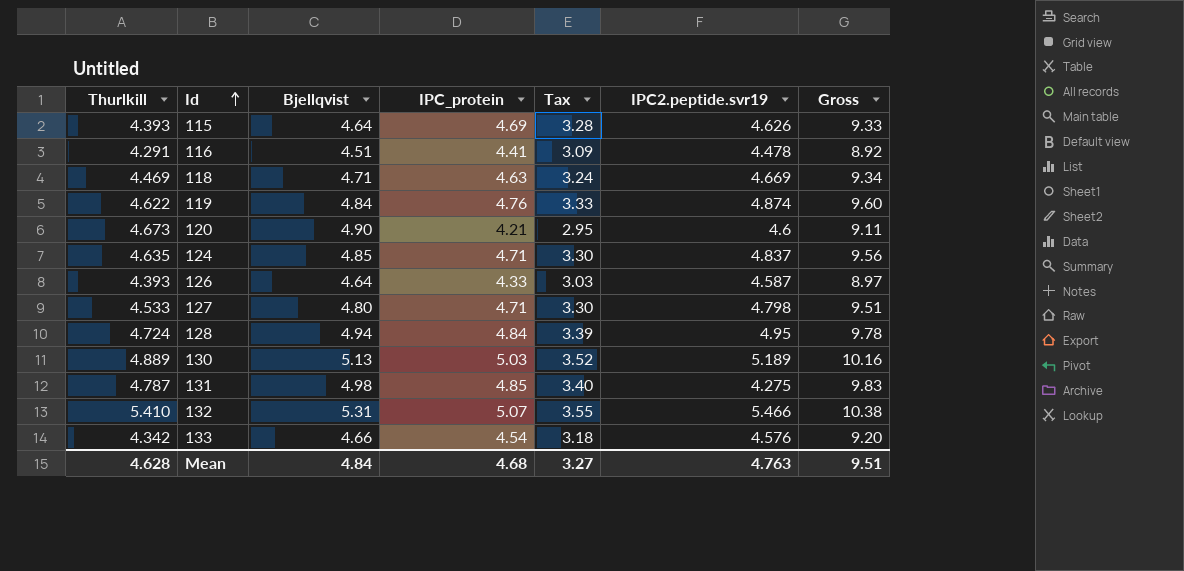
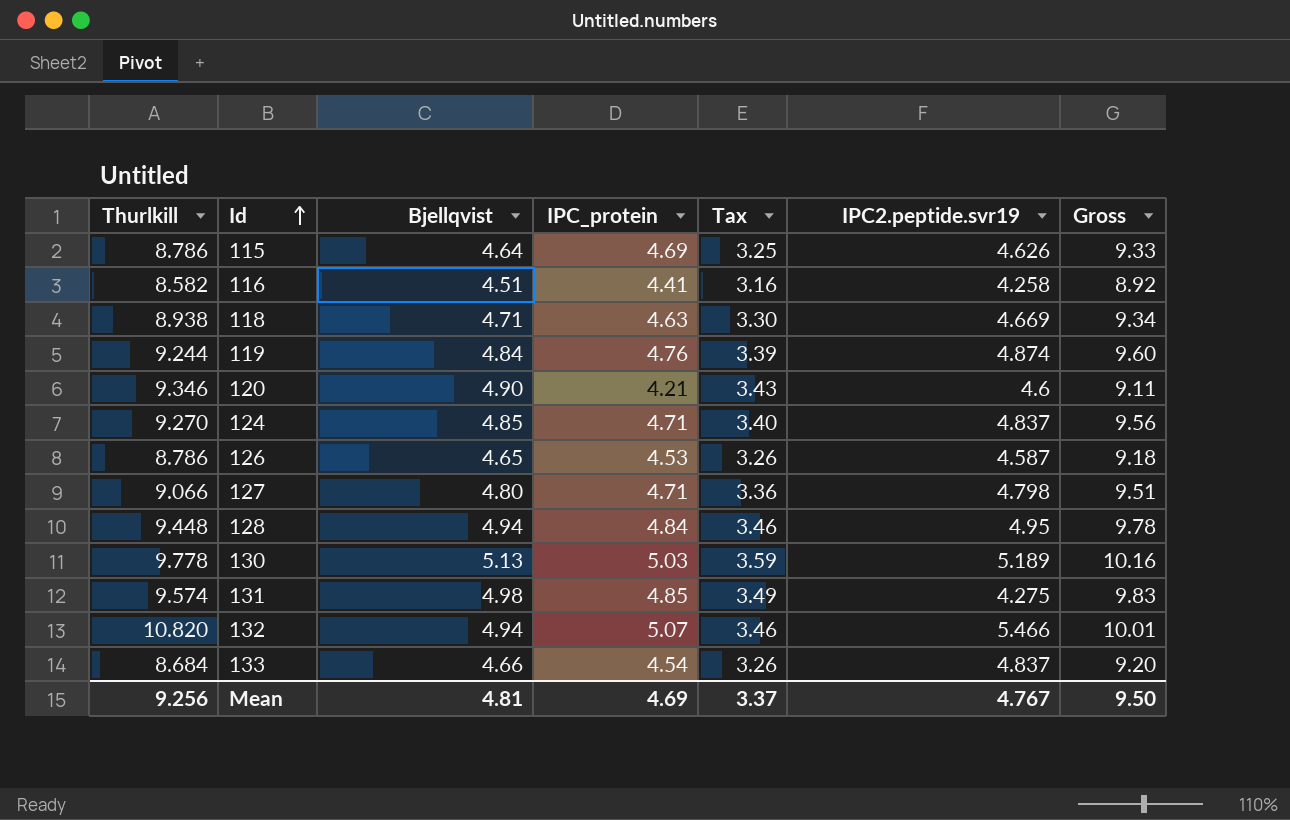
column Tax | formula: [IPC_protein] * 0.7 -> [Bjellqvist] * 0.7
115 | Thurlkill: 4.393 -> 8.786
116 | Thurlkill: 4.291 -> 8.582
116 | IPC2.peptide.svr19: 4.478 -> 4.258
118 | Thurlkill: 4.469 -> 8.938
119 | Thurlkill: 4.622 -> 9.244
120 | Thurlkill: 4.673 -> 9.346
124 | Thurlkill: 4.635 -> 9.270
126 | Thurlkill: 4.393 -> 8.786
126 | Bjellqvist: 4.64 -> 4.65
126 | IPC_protein: 4.33 -> 4.53
126 | Gross: 8.97 -> 9.18
127 | Thurlkill: 4.533 -> 9.066
128 | Thurlkill: 4.724 -> 9.448
130 | Thurlkill: 4.889 -> 9.778
131 | Thurlkill: 4.787 -> 9.574
132 | Thurlkill: 5.410 -> 10.820
132 | Bjellqvist: 5.31 -> 4.94
132 | Gross: 10.38 -> 10.01
133 | Thurlkill: 4.342 -> 8.684
133 | IPC2.peptide.svr19: 4.576 -> 4.837
Mean | Thurlkill: 4.628 -> 9.256
Mean | Bjellqvist: 4.84 -> 4.81
Mean | IPC_protein: 4.68 -> 4.69
Mean | Tax: 3.27 -> 3.37
Mean | IPC2.peptide.svr19: 4.763 -> 4.767
Mean | Gross: 9.51 -> 9.50

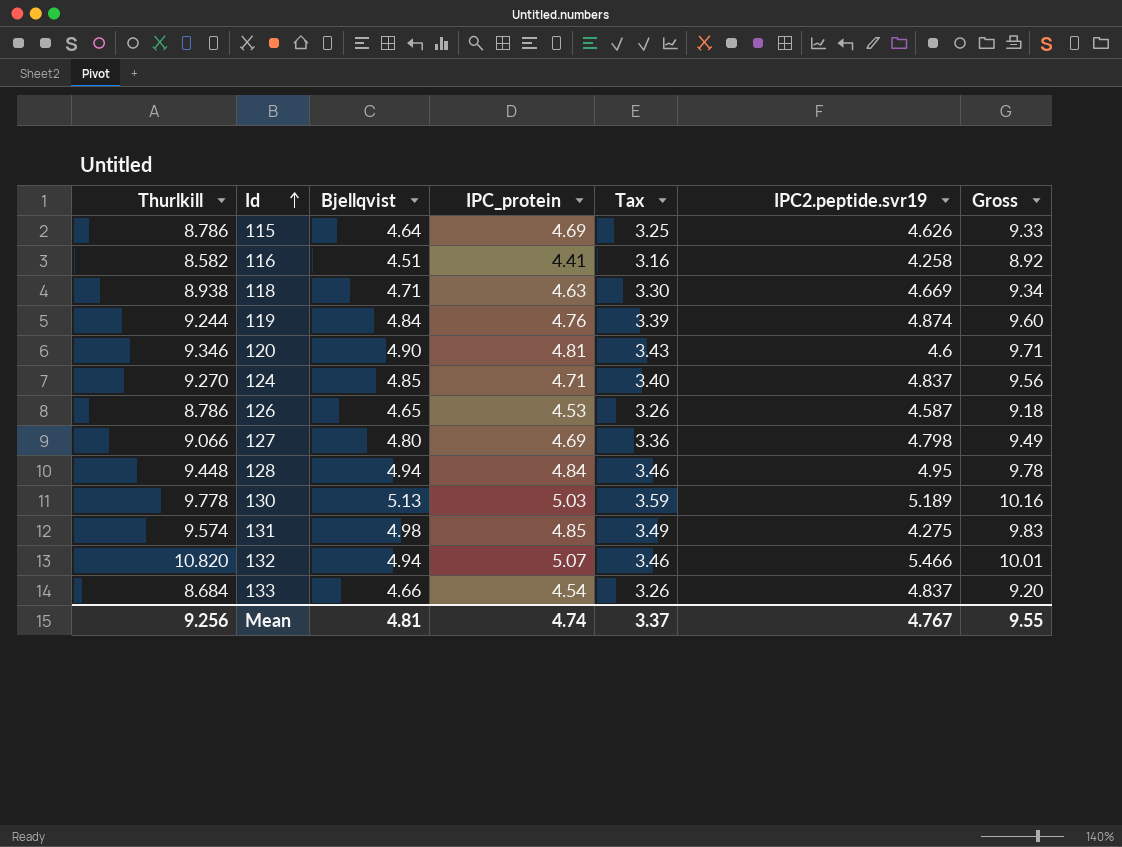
120 | IPC_protein: 4.21 -> 4.81
120 | Gross: 9.11 -> 9.71
127 | IPC_protein: 4.71 -> 4.69
127 | Gross: 9.51 -> 9.49
Mean | IPC_protein: 4.69 -> 4.74
Mean | Gross: 9.50 -> 9.55

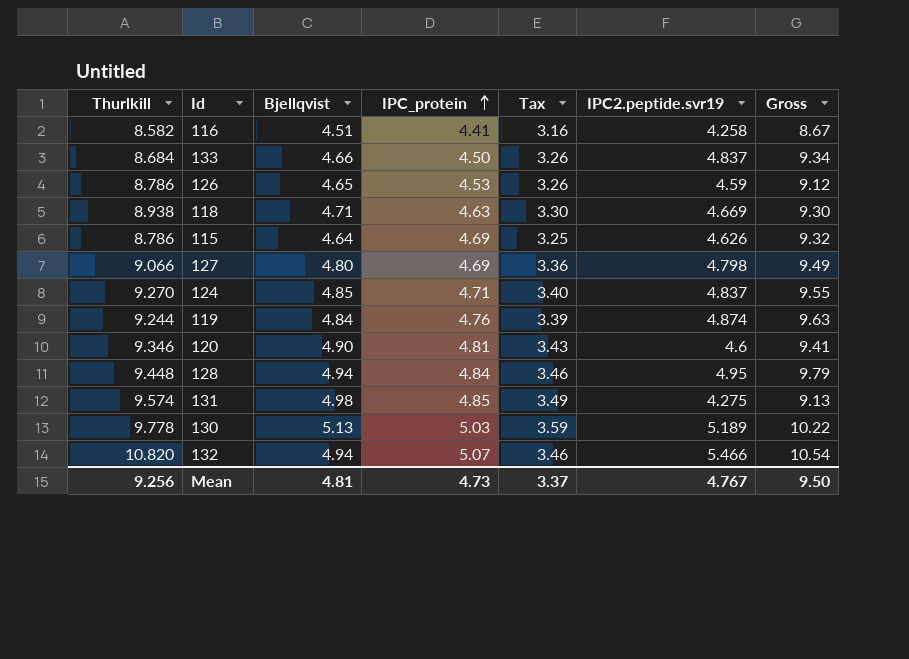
row order: Id ascending -> IPC_protein ascending
column Gross | formula: [Bjellqvist] + [IPC_protein] -> [IPC_protein] + [IPC2.peptide.svr19]
133 | IPC_protein: 4.54 -> 4.50
126 | IPC2.peptide.svr19: 4.587 -> 4.59
Mean | IPC_protein: 4.74 -> 4.73
Mean | Gross: 9.55 -> 9.50

